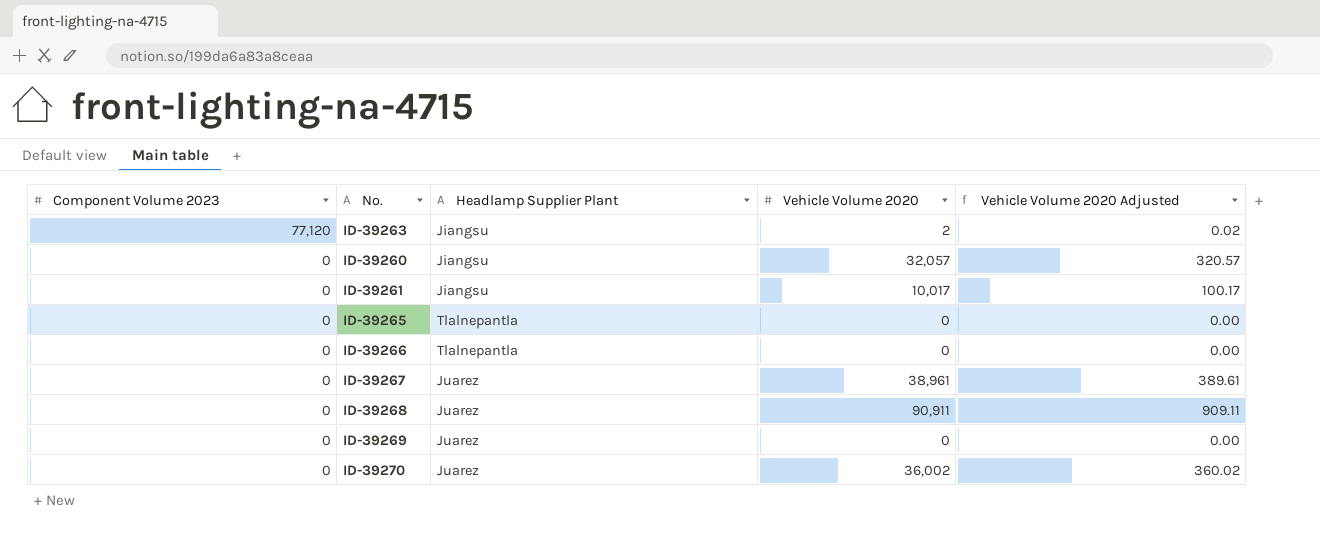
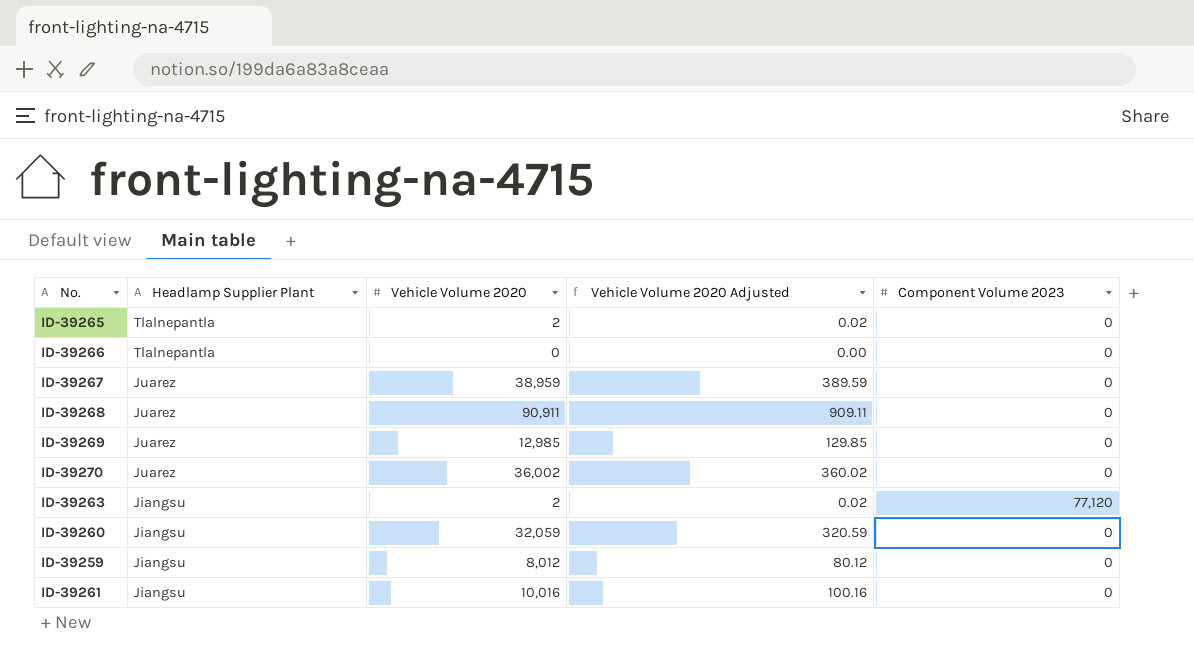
row order: Component Volume 2023 descending -> Headlamp Supplier Plant descending
column Component Volume 2023 | position: 1 -> 5
ID-39265 | Vehicle Volume 2020: 0 -> 2
ID-39265 | Vehicle Volume 2020 Adjusted: 0.00 -> 0.02
ID-39267 | Vehicle Volume 2020: 38,961 -> 38,959
ID-39267 | Vehicle Volume 2020 Adjusted: 389.61 -> 389.59
ID-39269 | Vehicle Volume 2020: 0 -> 12,985
ID-39269 | Vehicle Volume 2020 Adjusted: 0.00 -> 129.85
ID-39260 | Vehicle Volume 2020: 32,057 -> 32,059
ID-39260 | Vehicle Volume 2020 Adjusted: 320.57 -> 320.59
row ID-39259: none -> Jiangsu | 8,012 | 80.12 | 0
ID-39261 | Vehicle Volume 2020: 10,017 -> 10,016
ID-39261 | Vehicle Volume 2020 Adjusted: 100.17 -> 100.16

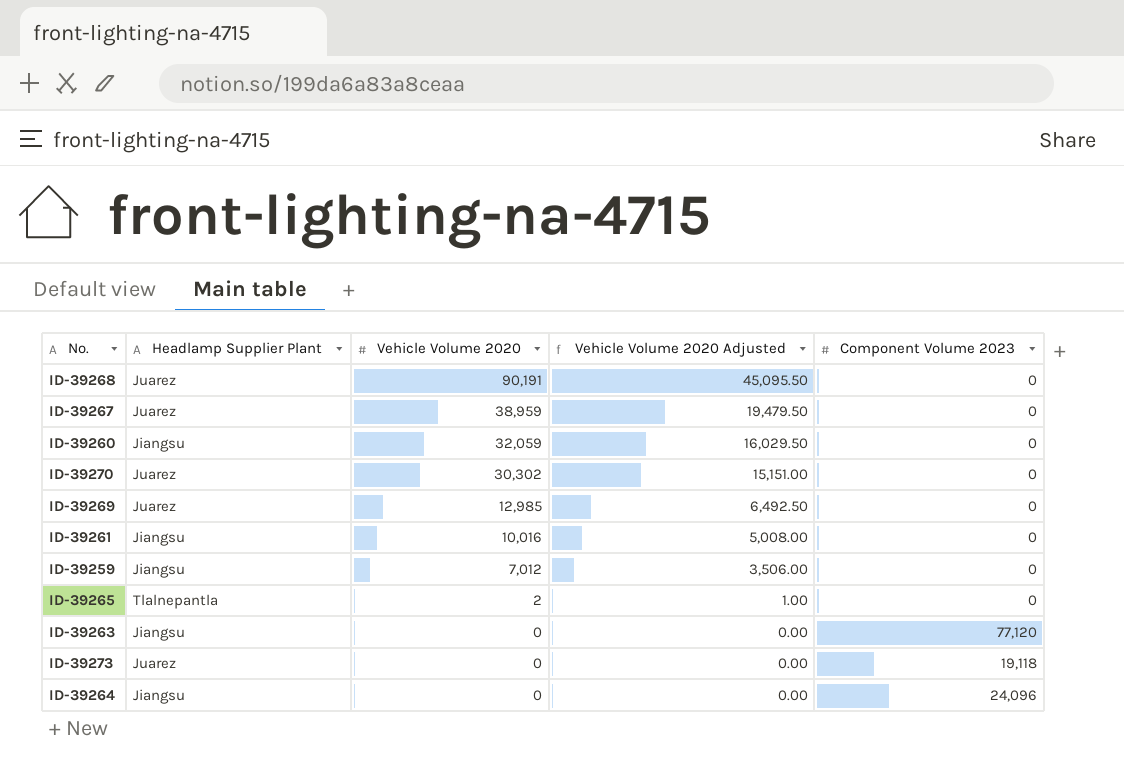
row order: Headlamp Supplier Plant descending -> Vehicle Volume 2020 descending
column Vehicle Volume 2020 Adjusted | formula: [Vehicle Volume 2020] * 0.01 -> [Vehicle Volume 2020] * 0.5
row ID-39266: Tlalnepantla | 0 | 0.00 | 0 -> none
ID-39268 | Vehicle Volume 2020: 90,911 -> 90,191
ID-39270 | Vehicle Volume 2020: 36,002 -> 30,302
ID-39259 | Vehicle Volume 2020: 8,012 -> 7,012
ID-39263 | Vehicle Volume 2020: 2 -> 0
row ID-39273: none -> Juarez | 0 | 0.00 | 19,118
row ID-39264: none -> Jiangsu | 0 | 0.00 | 24,096

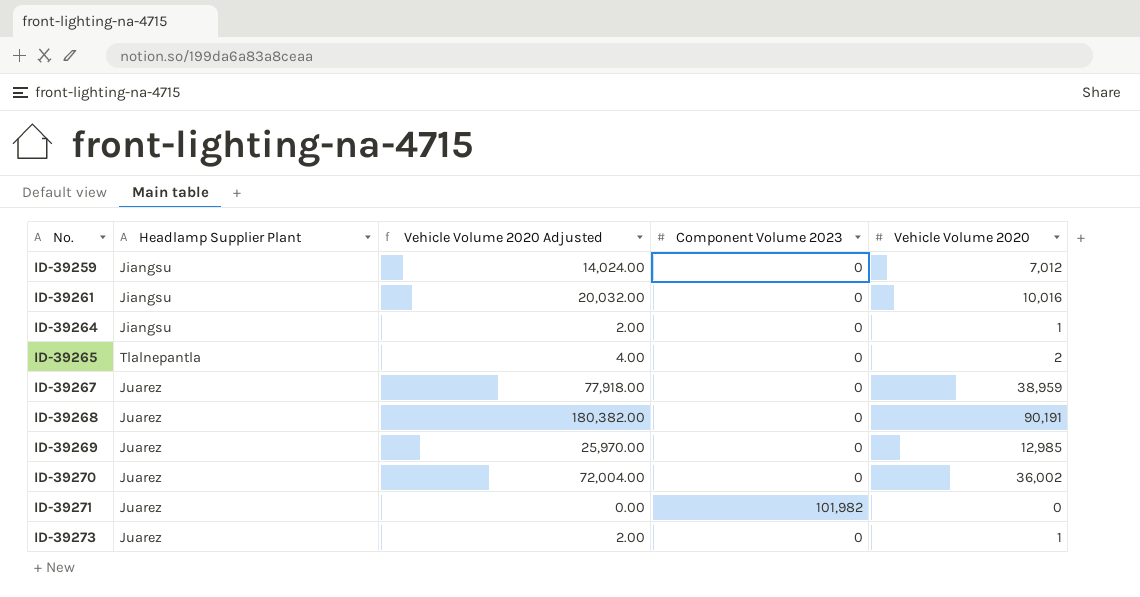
row order: Vehicle Volume 2020 descending -> No. ascending
column Vehicle Volume 2020 Adjusted | formula: [Vehicle Volume 2020] * 0.5 -> [Vehicle Volume 2020] * 2
column Vehicle Volume 2020 | position: 3 -> 5
row ID-39260: Jiangsu | 32,059 | 16,029.50 | 0 -> none
row ID-39263: Jiangsu | 0 | 0.00 | 77,120 -> none
ID-39264 | Component Volume 2023: 24,096 -> 0
ID-39264 | Vehicle Volume 2020: 0 -> 1
ID-39270 | Vehicle Volume 2020: 30,302 -> 36,002
row ID-39271: none -> Juarez | 0.00 | 101,982 | 0
ID-39273 | Component Volume 2023: 19,118 -> 0
ID-39273 | Vehicle Volume 2020: 0 -> 1

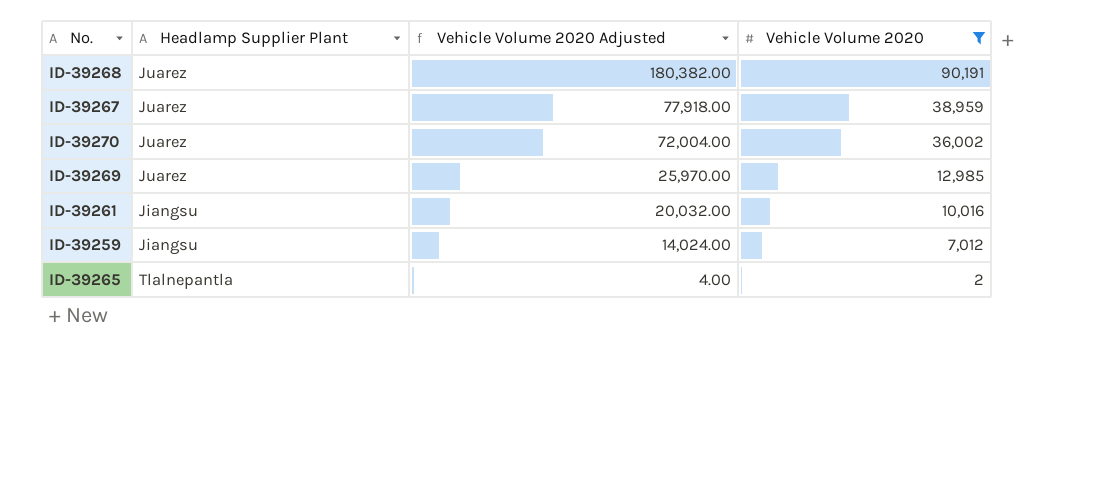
filter: none -> Vehicle Volume 2020 >= 2
row order: No. ascending -> Vehicle Volume 2020 Adjusted descending
column Component Volume 2023 | position: 4 -> none

